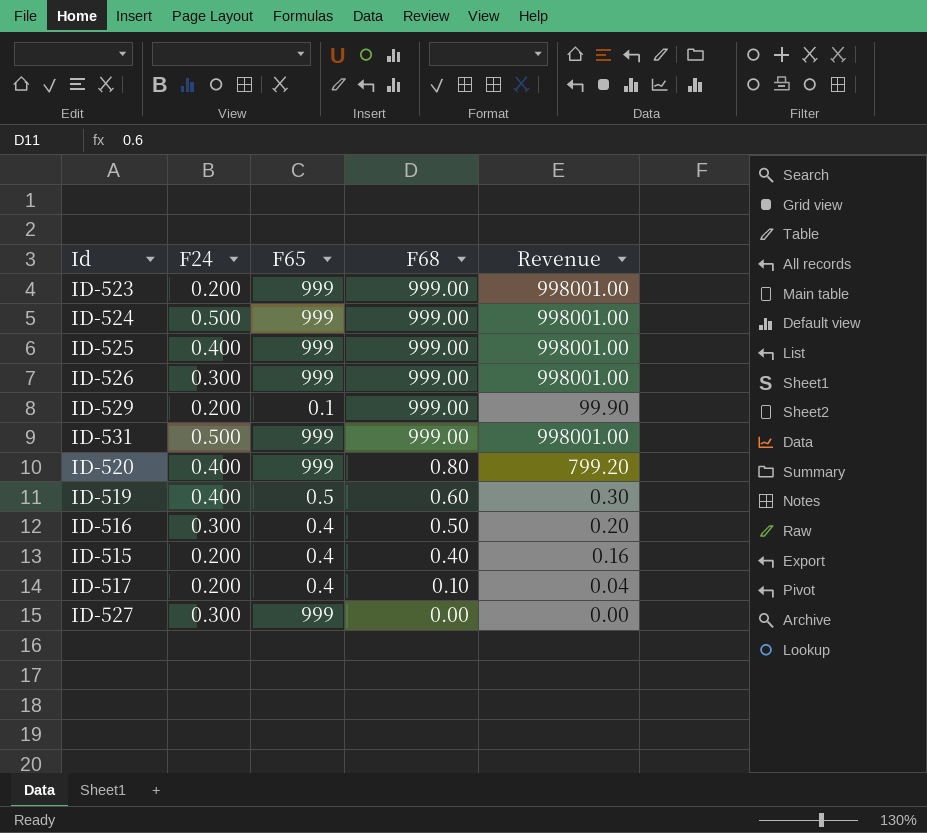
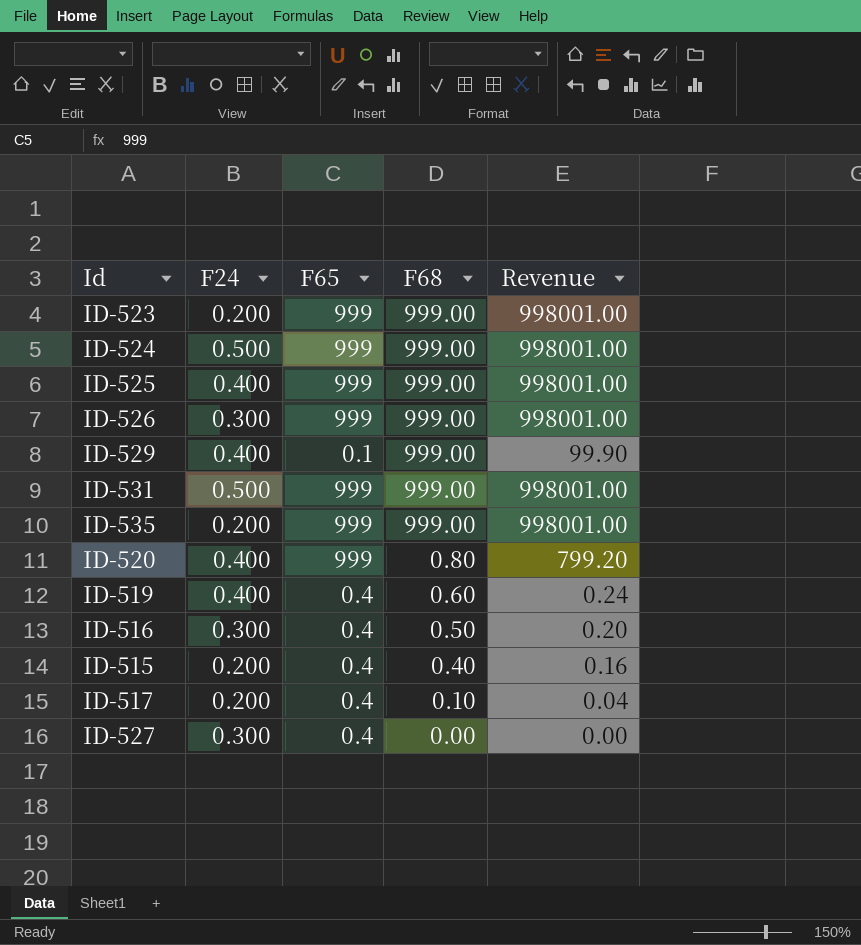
ID-529 | F24: 0.200 -> 0.400
row ID-535: none -> 0.200 | 999 | 999.00 | 998001.00
ID-519 | F65: 0.5 -> 0.4
ID-519 | Revenue: 0.30 -> 0.24
ID-527 | F65: 999 -> 0.4

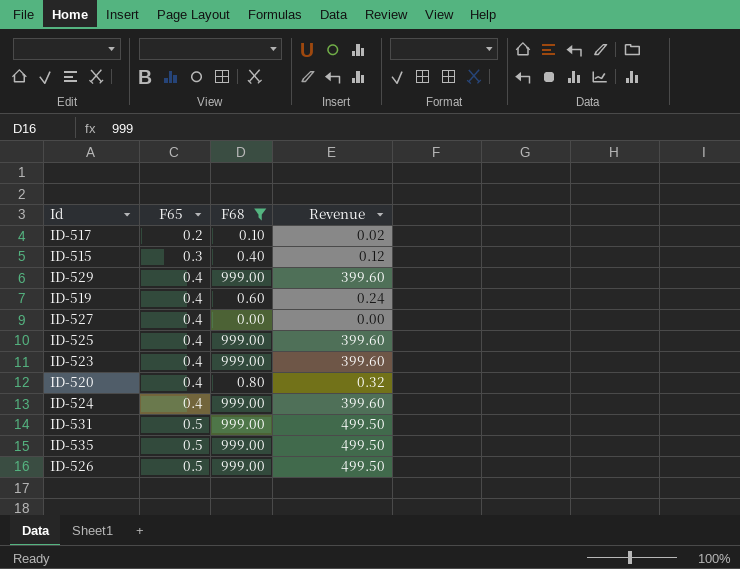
filter: none -> F68 != 0.50
row order: F68 descending -> F65 ascending
column F24 | position: 2 -> none
ID-517 | F65: 0.4 -> 0.2
ID-517 | Revenue: 0.04 -> 0.02
ID-515 | F65: 0.4 -> 0.3
ID-515 | Revenue: 0.16 -> 0.12
ID-529 | F65: 0.1 -> 0.4
ID-529 | Revenue: 99.90 -> 399.60
ID-525 | F65: 999 -> 0.4
ID-525 | Revenue: 998001.00 -> 399.60
ID-523 | F65: 999 -> 0.4
ID-523 | Revenue: 998001.00 -> 399.60
ID-520 | F65: 999 -> 0.4
ID-520 | Revenue: 799.20 -> 0.32
ID-524 | F65: 999 -> 0.4
ID-524 | Revenue: 998001.00 -> 399.60
ID-531 | F65: 999 -> 0.5
ID-531 | Revenue: 998001.00 -> 499.50
ID-535 | F65: 999 -> 0.5
ID-535 | Revenue: 998001.00 -> 499.50
ID-526 | F65: 999 -> 0.5
ID-526 | Revenue: 998001.00 -> 499.50

